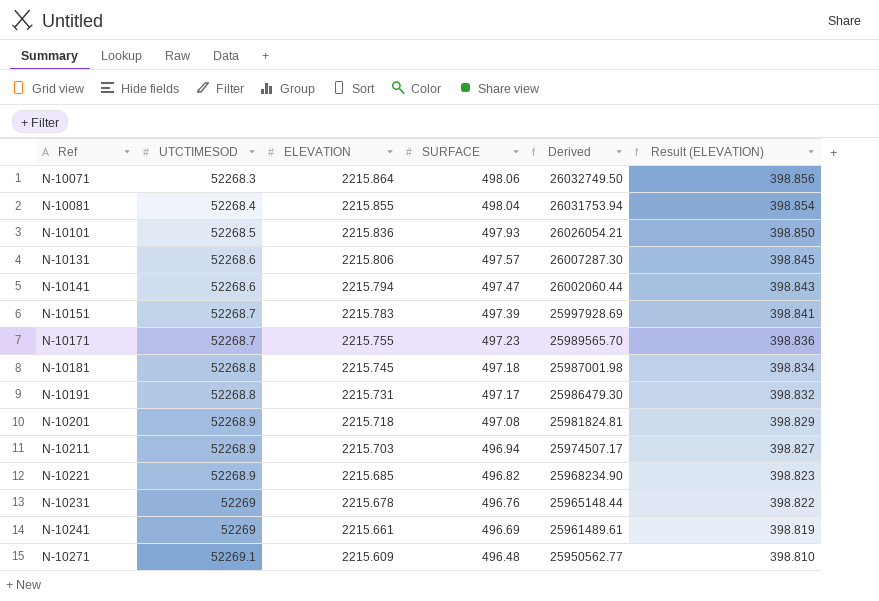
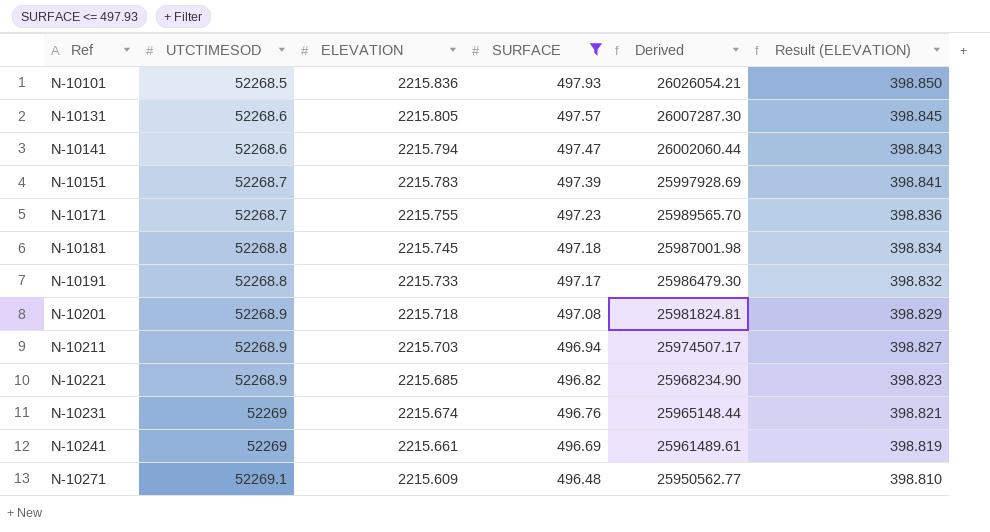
filter: none -> SURFACE <= 497.93
N-10131 | ELEVATION: 2215.806 -> 2215.805
N-10191 | ELEVATION: 2215.731 -> 2215.733
N-10231 | ELEVATION: 2215.678 -> 2215.674
N-10231 | Result (ELEVATION): 398.822 -> 398.821

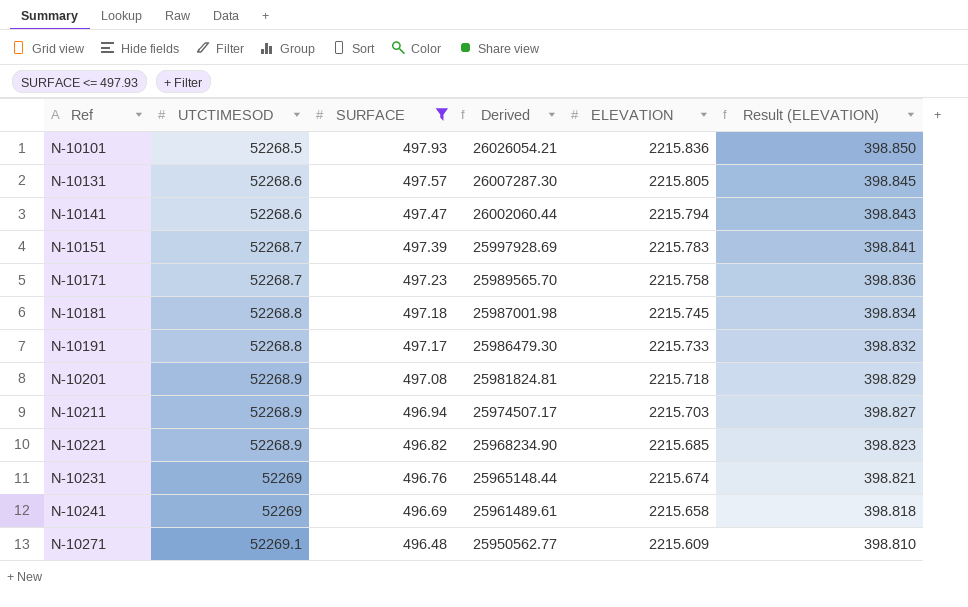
column ELEVATION | position: 3 -> 5
N-10171 | ELEVATION: 2215.755 -> 2215.758
N-10241 | ELEVATION: 2215.661 -> 2215.658
N-10241 | Result (ELEVATION): 398.819 -> 398.818

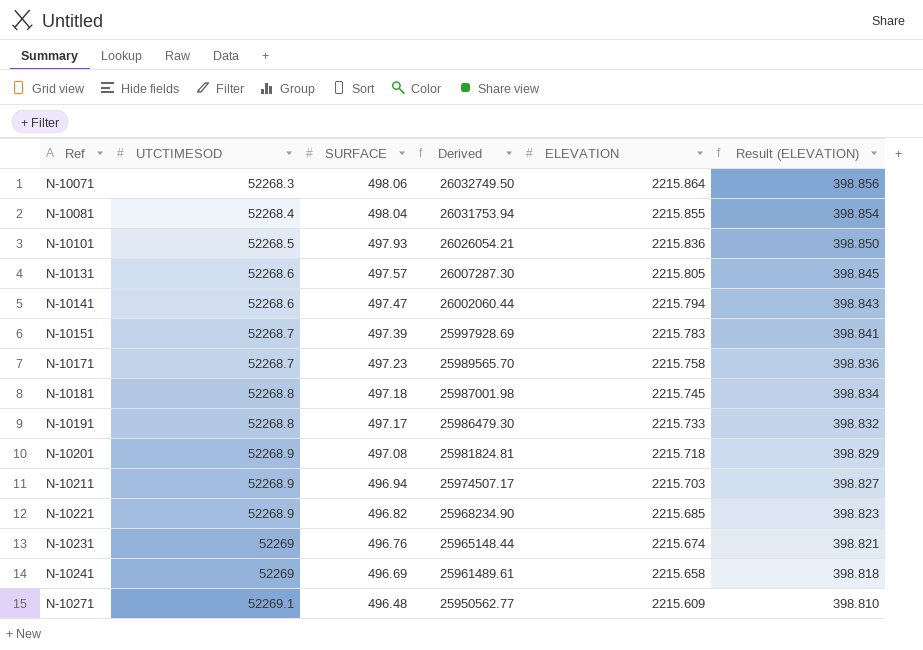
filter: SURFACE <= 497.93 -> none

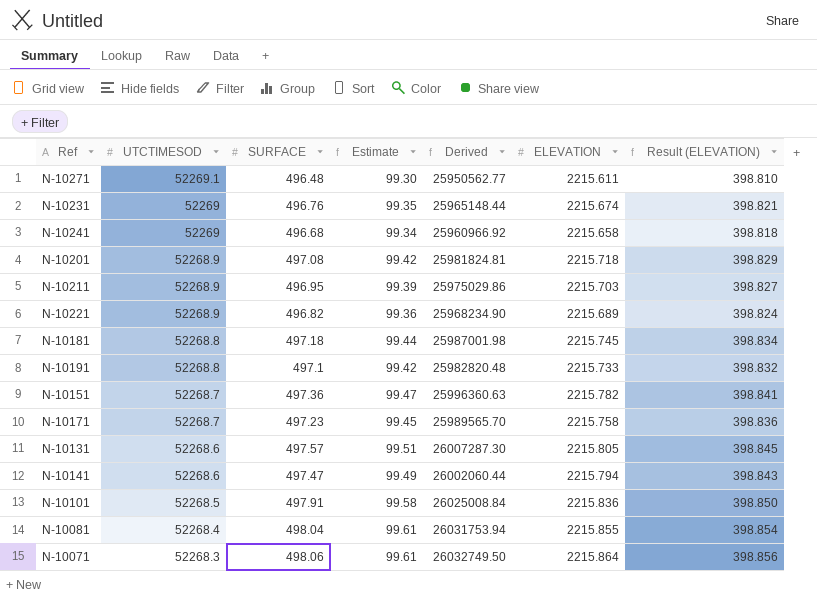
row order: Ref ascending -> UTCTIMESOD descending
column Estimate | formula: none -> [SURFACE] * 0.2
N-10271 | ELEVATION: 2215.609 -> 2215.611
N-10241 | SURFACE: 496.69 -> 496.68
N-10241 | Derived: 25961489.61 -> 25960966.92
N-10211 | SURFACE: 496.94 -> 496.95
N-10211 | Derived: 25974507.17 -> 25975029.86
N-10221 | ELEVATION: 2215.685 -> 2215.689
N-10221 | Result (ELEVATION): 398.823 -> 398.824
N-10191 | SURFACE: 497.17 -> 497.1
N-10191 | Derived: 25986479.30 -> 25982820.48
N-10151 | SURFACE: 497.39 -> 497.36
N-10151 | Derived: 25997928.69 -> 25996360.63
N-10151 | ELEVATION: 2215.783 -> 2215.782
N-10101 | SURFACE: 497.93 -> 497.91
N-10101 | Derived: 26026054.21 -> 26025008.84

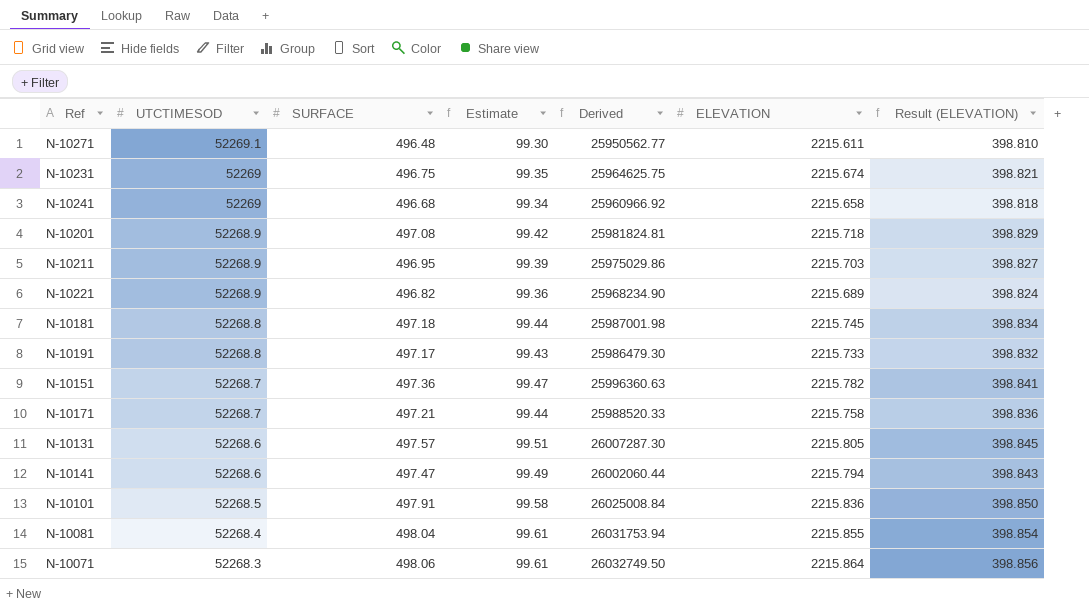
N-10231 | SURFACE: 496.76 -> 496.75
N-10231 | Derived: 25965148.44 -> 25964625.75
N-10191 | SURFACE: 497.1 -> 497.17
N-10191 | Estimate: 99.42 -> 99.43
N-10191 | Derived: 25982820.48 -> 25986479.30
N-10171 | SURFACE: 497.23 -> 497.21
N-10171 | Estimate: 99.45 -> 99.44
N-10171 | Derived: 25989565.70 -> 25988520.33

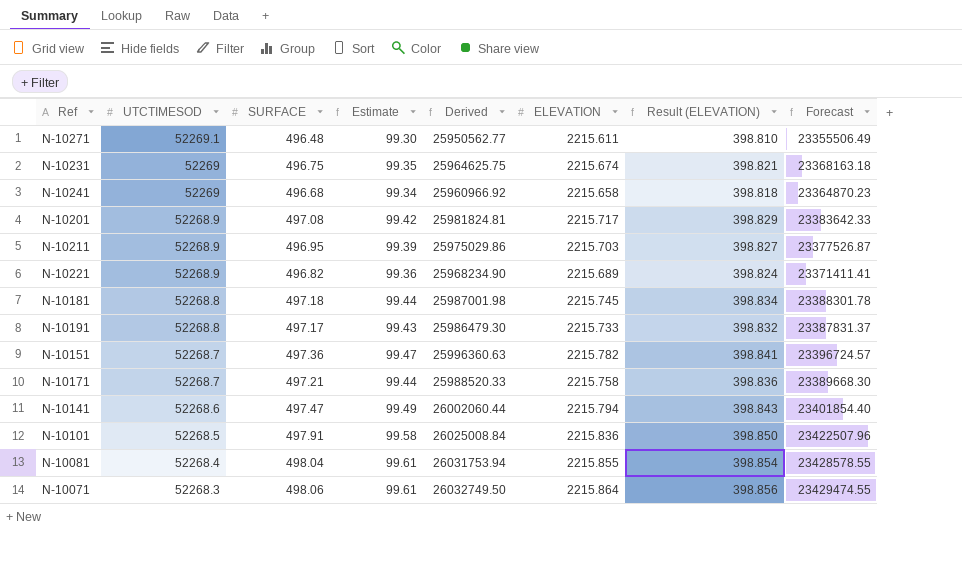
column Forecast | formula: none -> [Derived] * 0.9
row N-10131: 52268.6 | 497.57 | 99.51 | 26007287.30 | 2215.805 | 398.845 -> none
N-10201 | ELEVATION: 2215.718 -> 2215.717

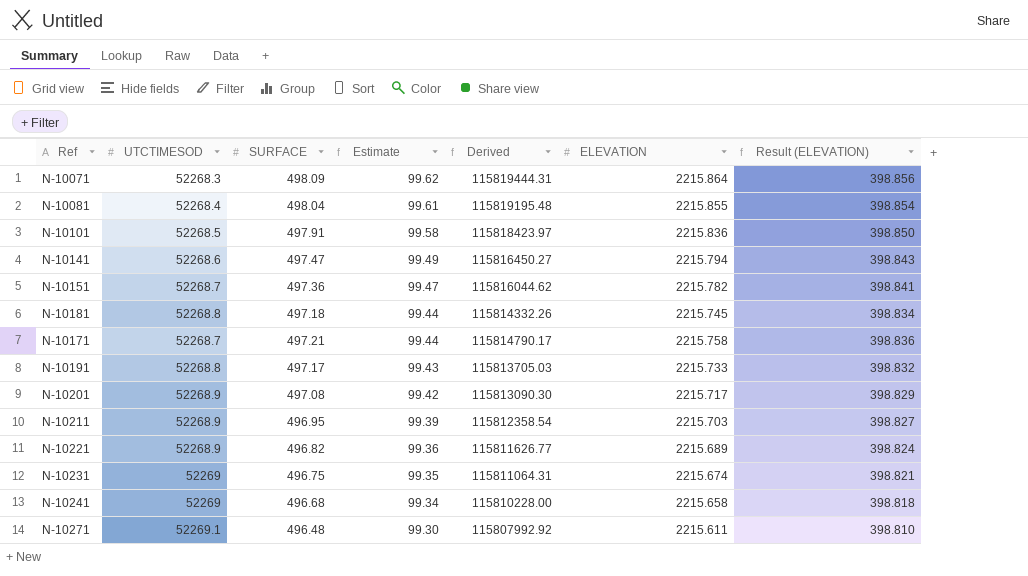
row order: UTCTIMESOD descending -> Estimate descending
column Forecast | formula: [Derived] * 0.9 -> none
column Derived | formula: [UTCTIMESOD] * [SURFACE] -> [UTCTIMESOD] * [ELEVATION]
N-10071 | SURFACE: 498.06 -> 498.09
N-10071 | Estimate: 99.61 -> 99.62

